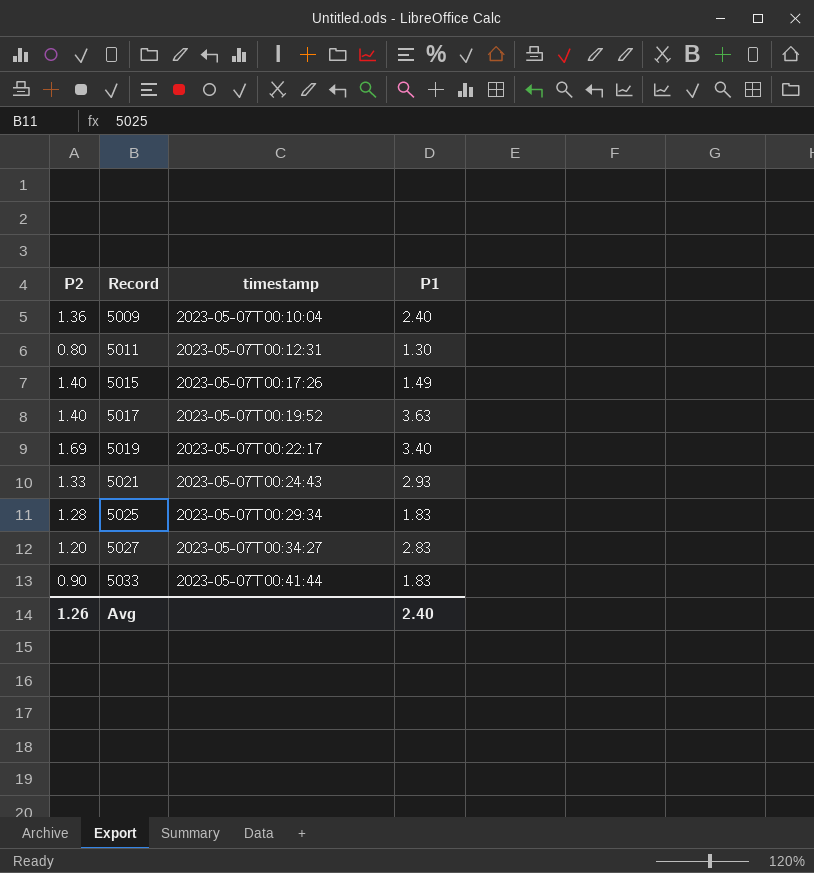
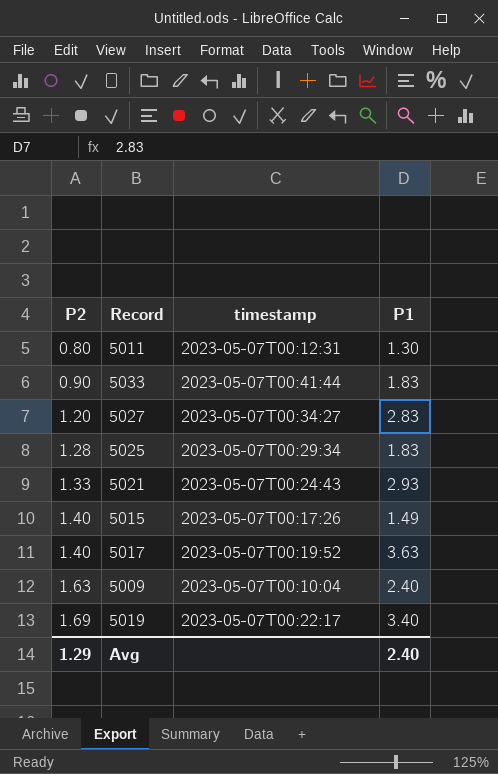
row order: Record ascending -> P2 ascending
5009 | P2: 1.36 -> 1.63
Avg | P2: 1.26 -> 1.29

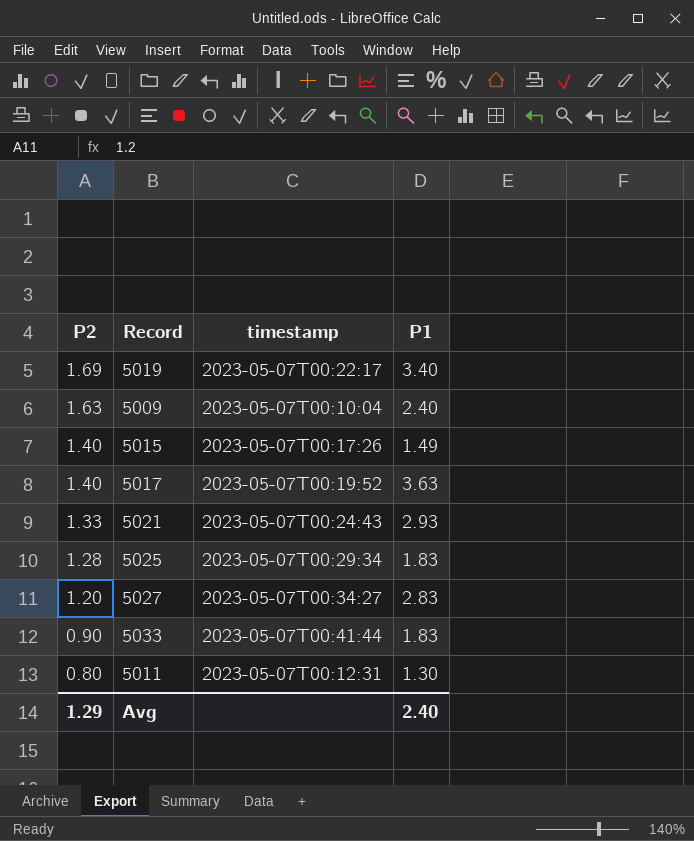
row order: P2 ascending -> P2 descending

